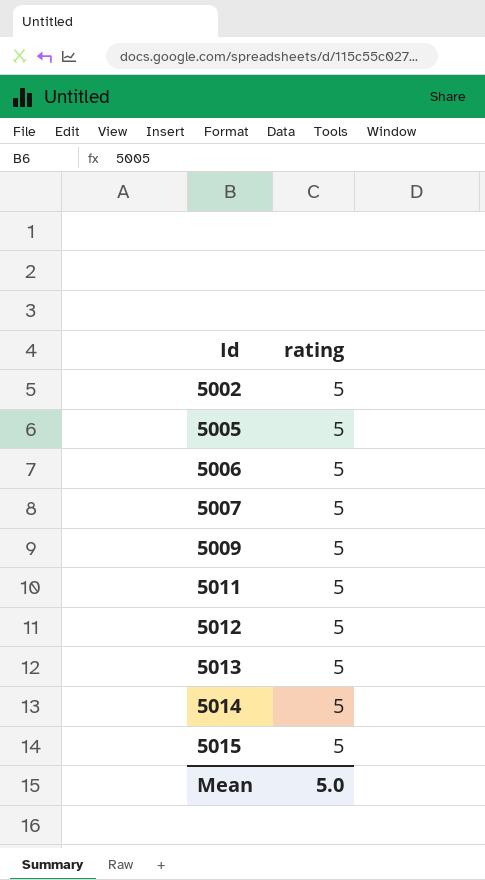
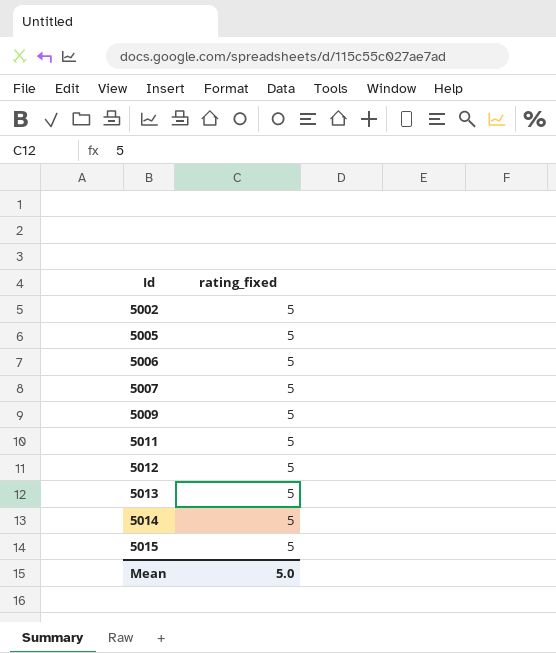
column name: rating -> rating_fixed

